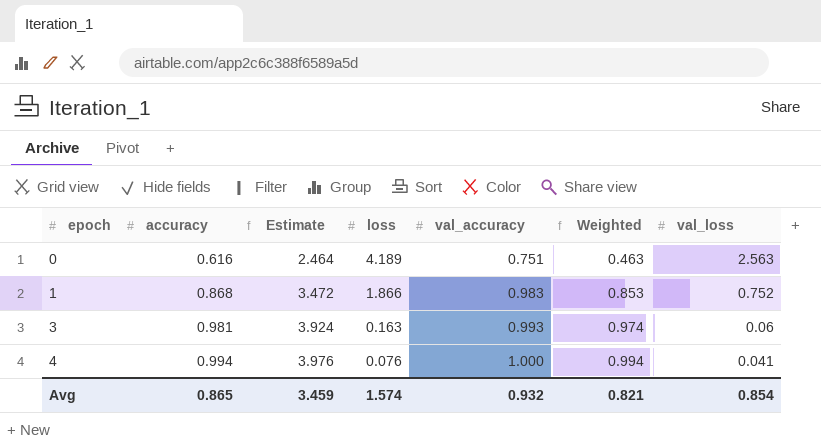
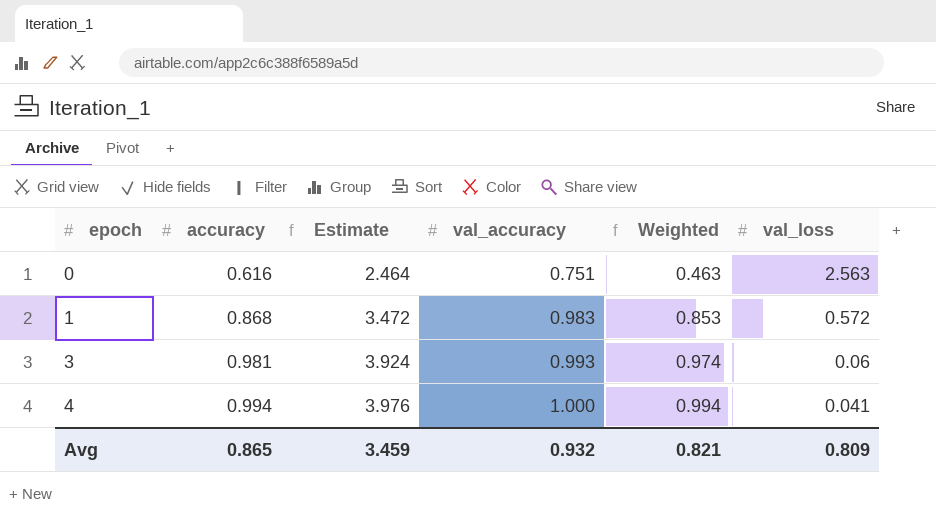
column loss | position: 4 -> none
1 | val_loss: 0.752 -> 0.572
Avg | val_loss: 0.854 -> 0.809

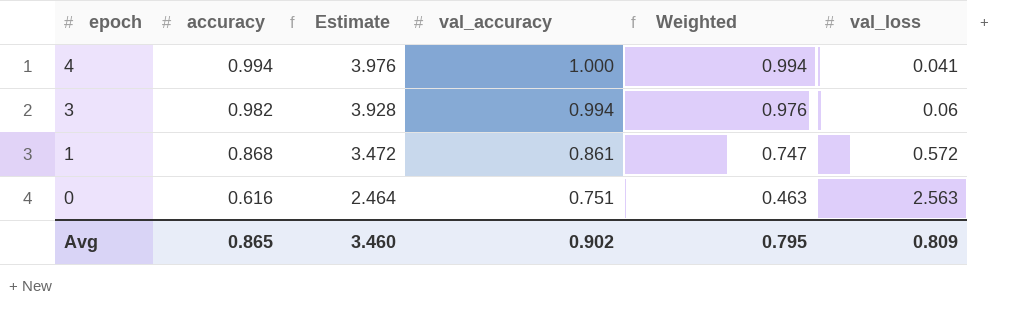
row order: epoch ascending -> epoch descending
3 | accuracy: 0.981 -> 0.982
3 | Estimate: 3.924 -> 3.928
3 | val_accuracy: 0.993 -> 0.994
3 | Weighted: 0.974 -> 0.976
1 | val_accuracy: 0.983 -> 0.861
1 | Weighted: 0.853 -> 0.747
Avg | Estimate: 3.459 -> 3.460
Avg | val_accuracy: 0.932 -> 0.902
Avg | Weighted: 0.821 -> 0.795

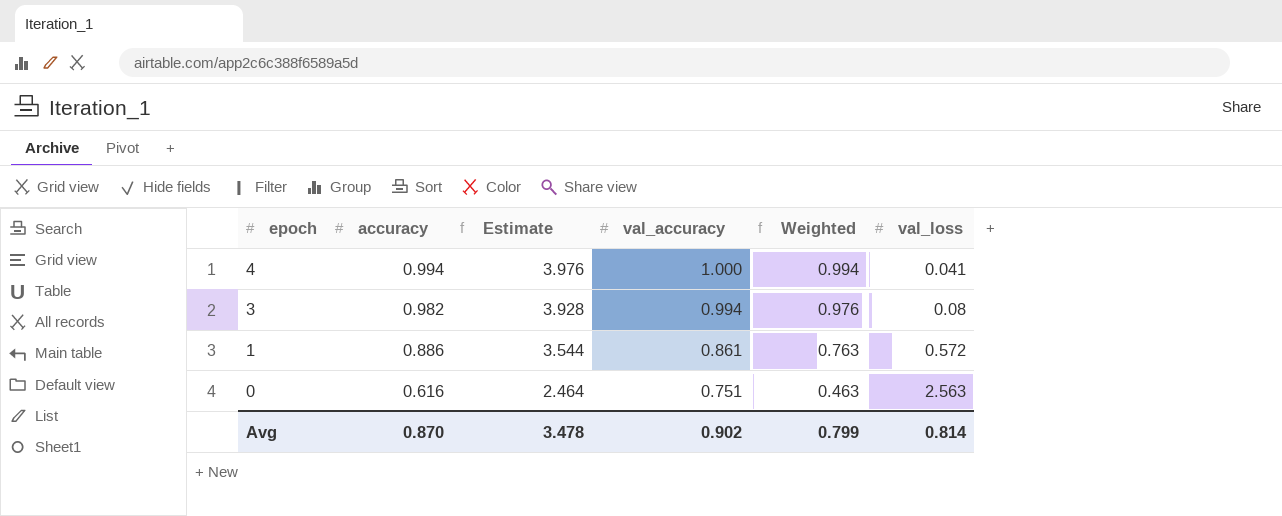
3 | val_loss: 0.06 -> 0.08
1 | accuracy: 0.868 -> 0.886
1 | Estimate: 3.472 -> 3.544
1 | Weighted: 0.747 -> 0.763
Avg | accuracy: 0.865 -> 0.870
Avg | Estimate: 3.460 -> 3.478
Avg | Weighted: 0.795 -> 0.799
Avg | val_loss: 0.809 -> 0.814

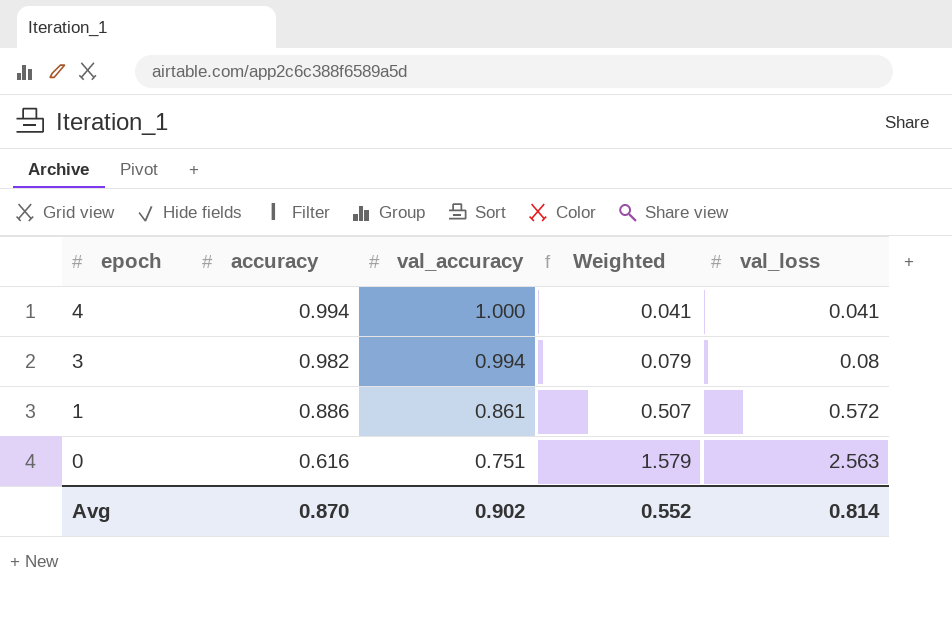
column Estimate | formula: [accuracy] * 4 -> none
column Weighted | formula: [accuracy] * [val_accuracy] -> [accuracy] * [val_loss]
Avg | Weighted: 0.799 -> 0.552

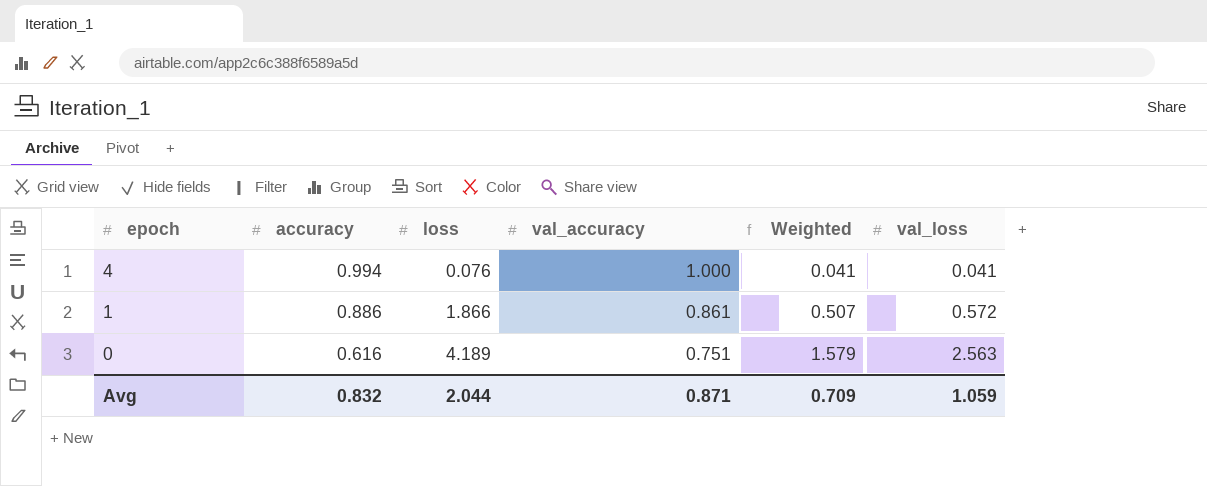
column loss | position: none -> 3
row 3: 0.982 | 0.994 | 0.079 | 0.08 -> none
Avg | accuracy: 0.870 -> 0.832
Avg | val_accuracy: 0.902 -> 0.871
Avg | Weighted: 0.552 -> 0.709
Avg | val_loss: 0.814 -> 1.059

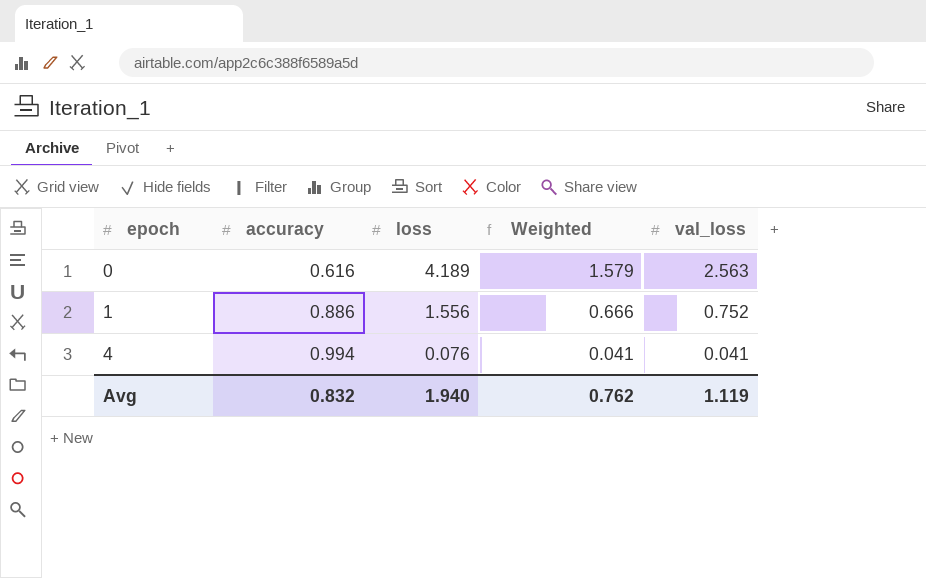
row order: epoch descending -> epoch ascending
column val_accuracy | position: 4 -> none
1 | loss: 1.866 -> 1.556
1 | Weighted: 0.507 -> 0.666
1 | val_loss: 0.572 -> 0.752
Avg | loss: 2.044 -> 1.940
Avg | Weighted: 0.709 -> 0.762
Avg | val_loss: 1.059 -> 1.119

